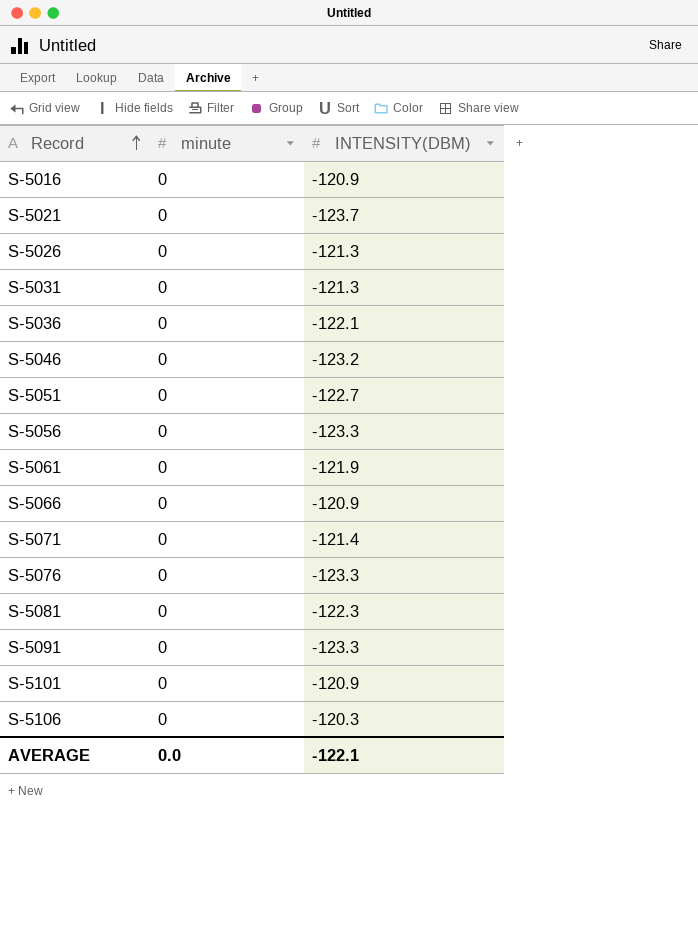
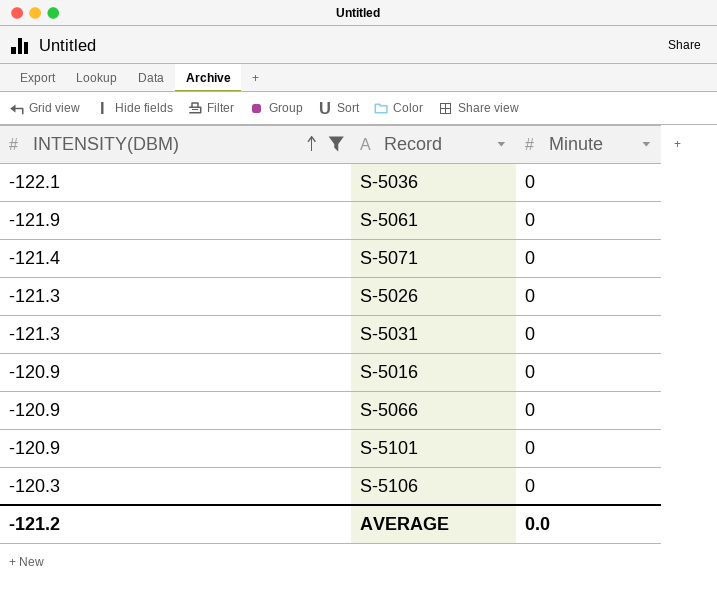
filter: none -> INTENSITY(DBM) >= -122.1
row order: Record ascending -> INTENSITY(DBM) ascending
column INTENSITY(DBM) | position: 3 -> 1
column name: minute -> Minute
AVERAGE | INTENSITY(DBM): -122.1 -> -121.2

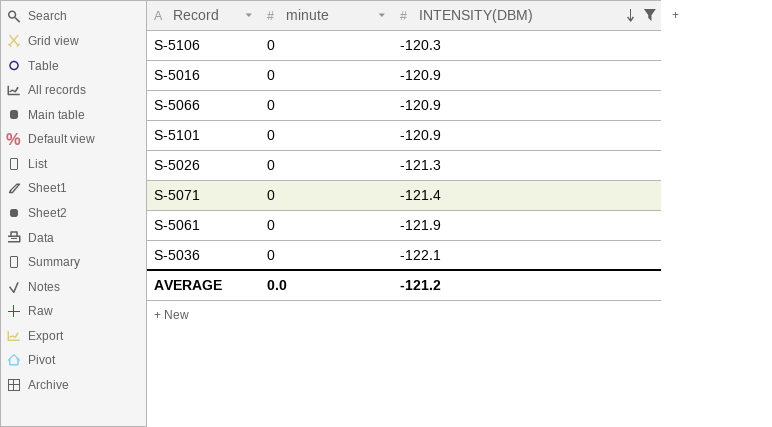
row order: INTENSITY(DBM) ascending -> INTENSITY(DBM) descending
column name: Minute -> minute
column INTENSITY(DBM) | position: 1 -> 3
row S-5031: -121.3 | 0 -> none

